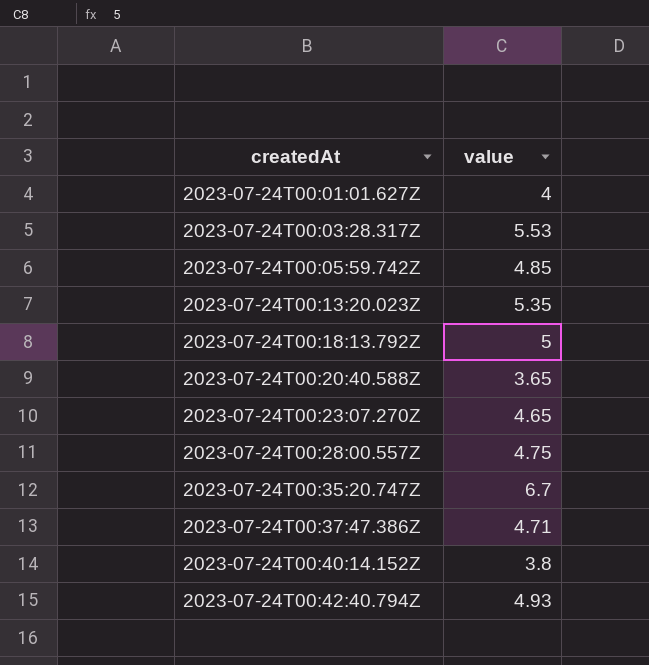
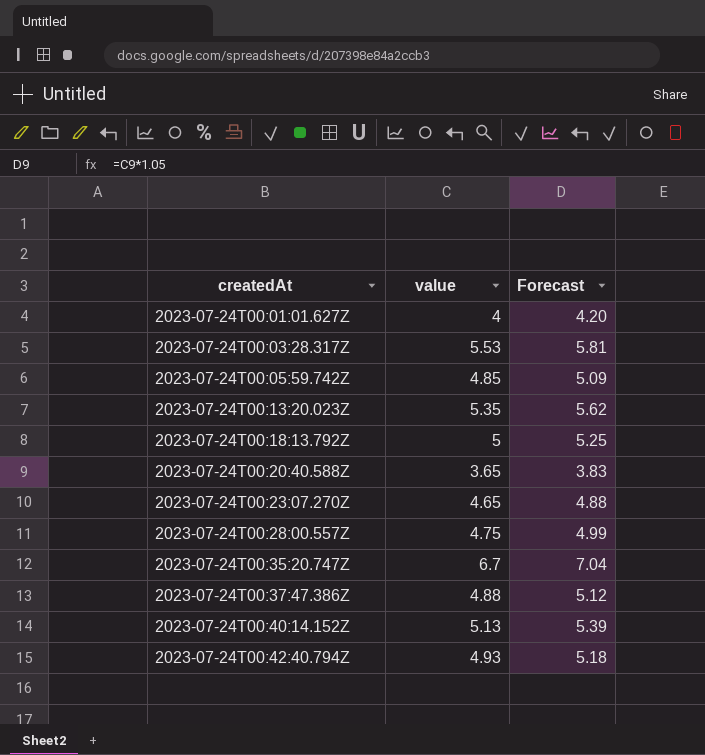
column Forecast | formula: none -> [value] * 1.05
2023-07-24T00:37:47.386Z | value: 4.71 -> 4.88
2023-07-24T00:40:14.152Z | value: 3.8 -> 5.13

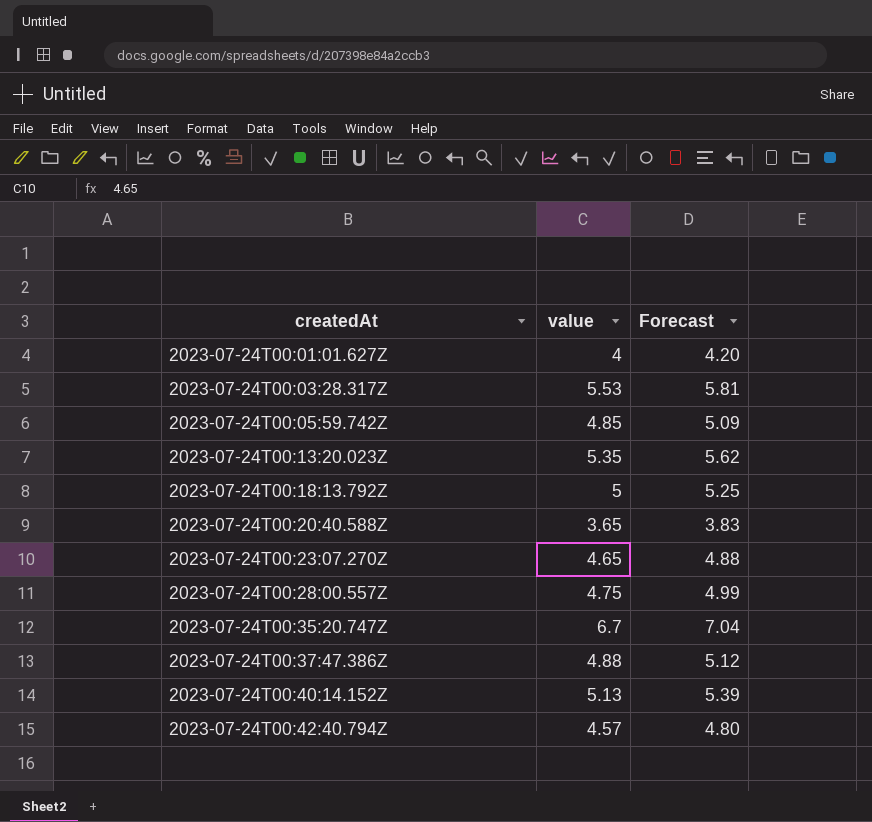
2023-07-24T00:42:40.794Z | value: 4.93 -> 4.57
2023-07-24T00:42:40.794Z | Forecast: 5.18 -> 4.80

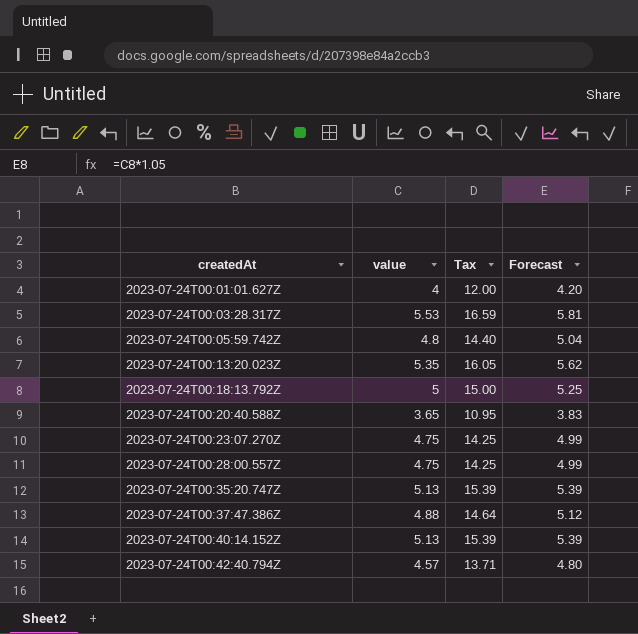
column Tax | formula: none -> [value] * 3
2023-07-24T00:05:59.742Z | value: 4.85 -> 4.8
2023-07-24T00:05:59.742Z | Forecast: 5.09 -> 5.04
2023-07-24T00:23:07.270Z | value: 4.65 -> 4.75
2023-07-24T00:23:07.270Z | Forecast: 4.88 -> 4.99
2023-07-24T00:35:20.747Z | value: 6.7 -> 5.13
2023-07-24T00:35:20.747Z | Forecast: 7.04 -> 5.39

